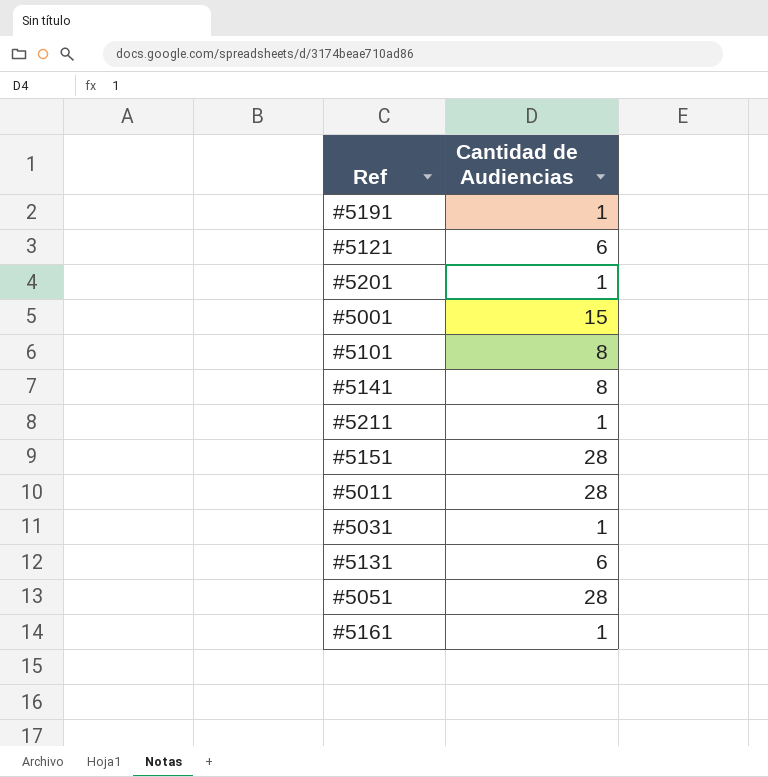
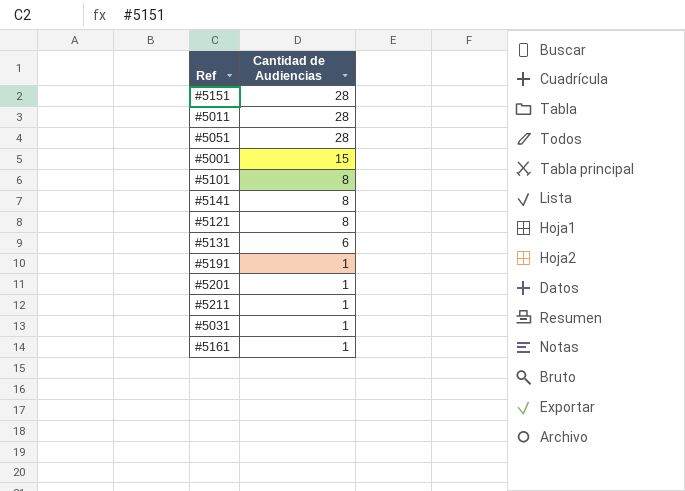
row order: none -> Cantidad de Audiencias descending
#5121 | Cantidad de Audiencias: 6 -> 8

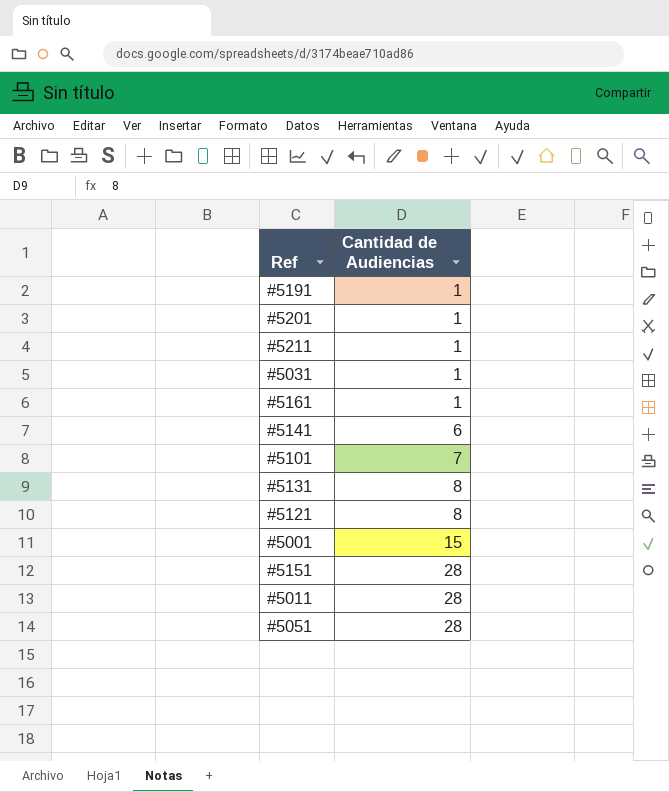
row order: Cantidad de Audiencias descending -> Cantidad de Audiencias ascending
#5141 | Cantidad de Audiencias: 8 -> 6
#5101 | Cantidad de Audiencias: 8 -> 7
#5131 | Cantidad de Audiencias: 6 -> 8

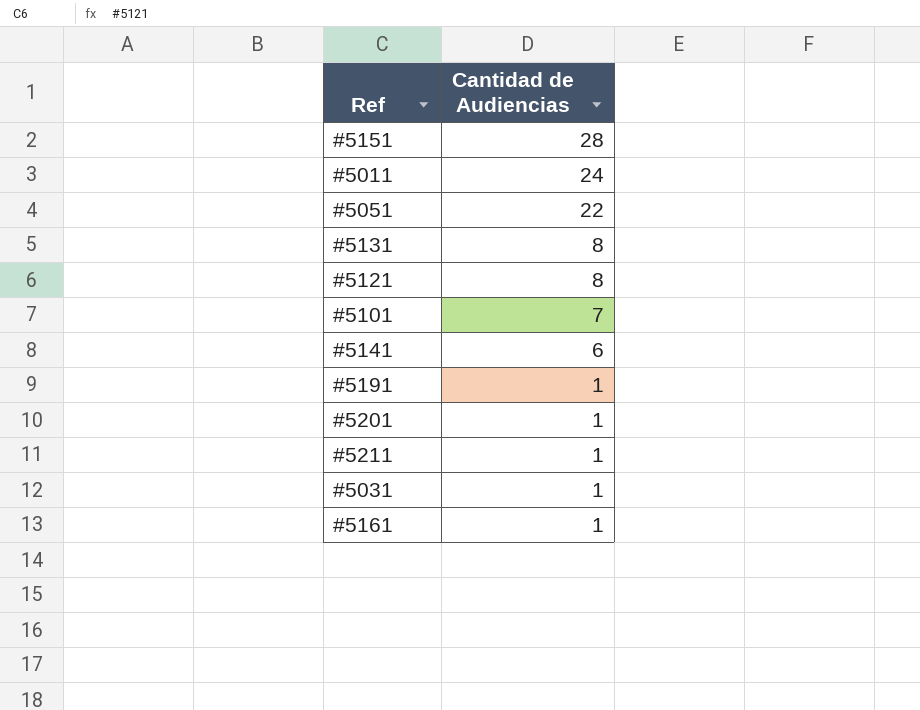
row order: Cantidad de Audiencias ascending -> Cantidad de Audiencias descending
row #5001: 15 -> none
#5011 | Cantidad de Audiencias: 28 -> 24
#5051 | Cantidad de Audiencias: 28 -> 22

